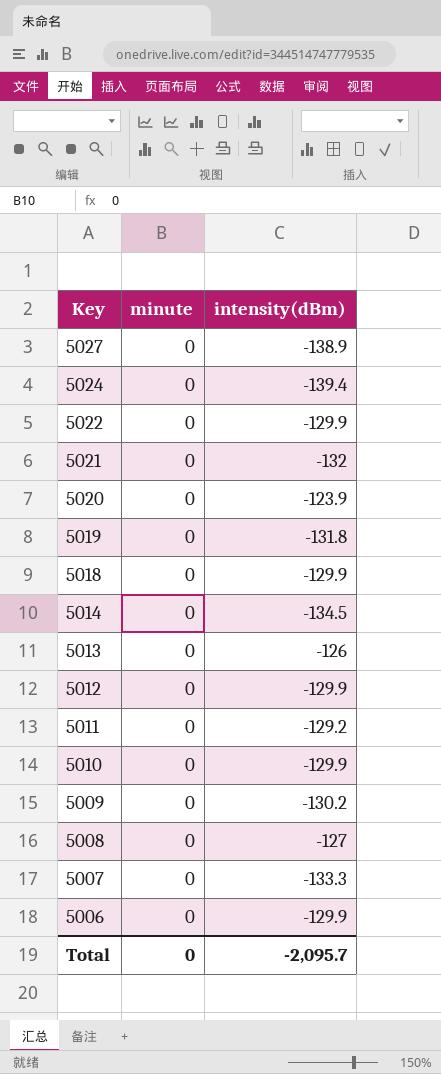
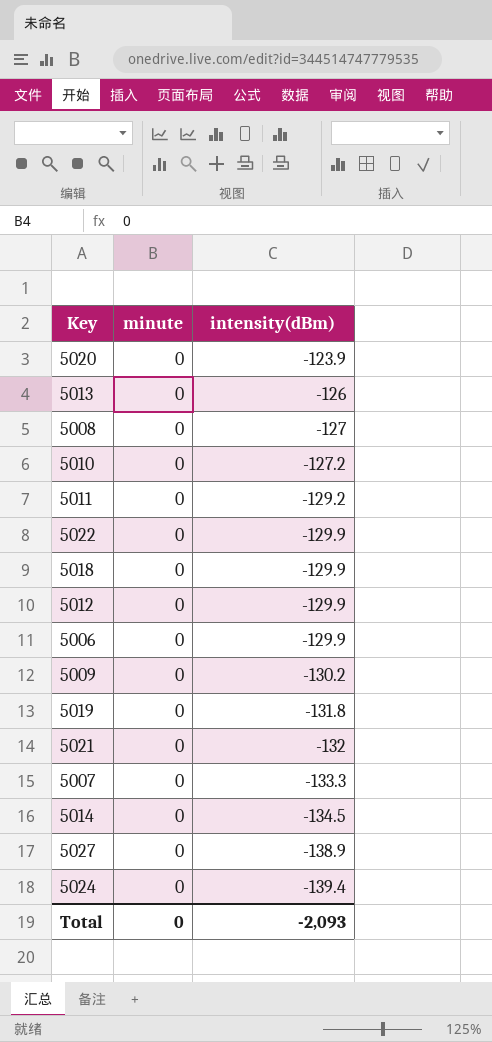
row order: Key descending -> intensity(dBm) descending
5010 | intensity(dBm): -129.9 -> -127.2
Total | intensity(dBm): -2,095.7 -> -2,093

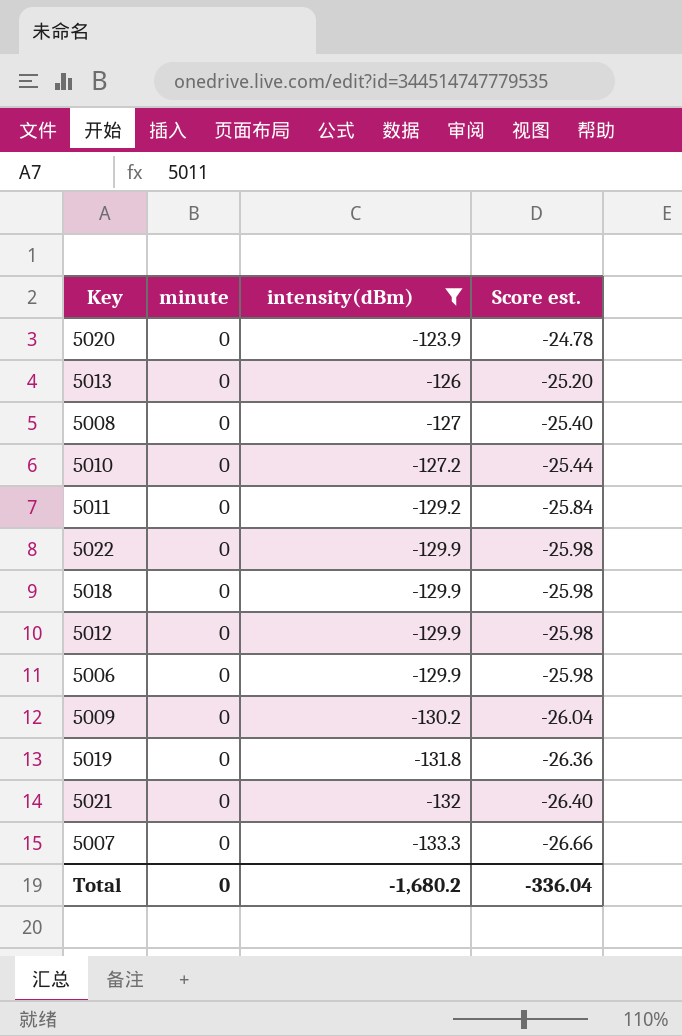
filter: none -> intensity(dBm) >= -133.3
column Score est. | formula: none -> [intensity(dBm)] * 0.2
Total | intensity(dBm): -2,093 -> -1,680.2

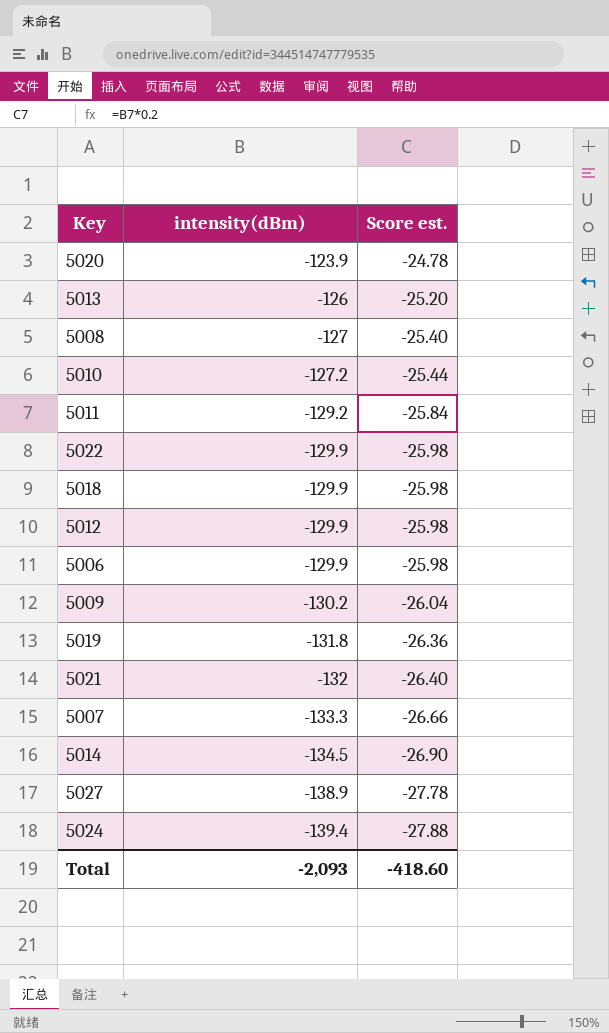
filter: intensity(dBm) >= -133.3 -> none
column minute | position: 2 -> none
Total | intensity(dBm): -1,680.2 -> -2,093
Total | Score est.: -336.04 -> -418.60

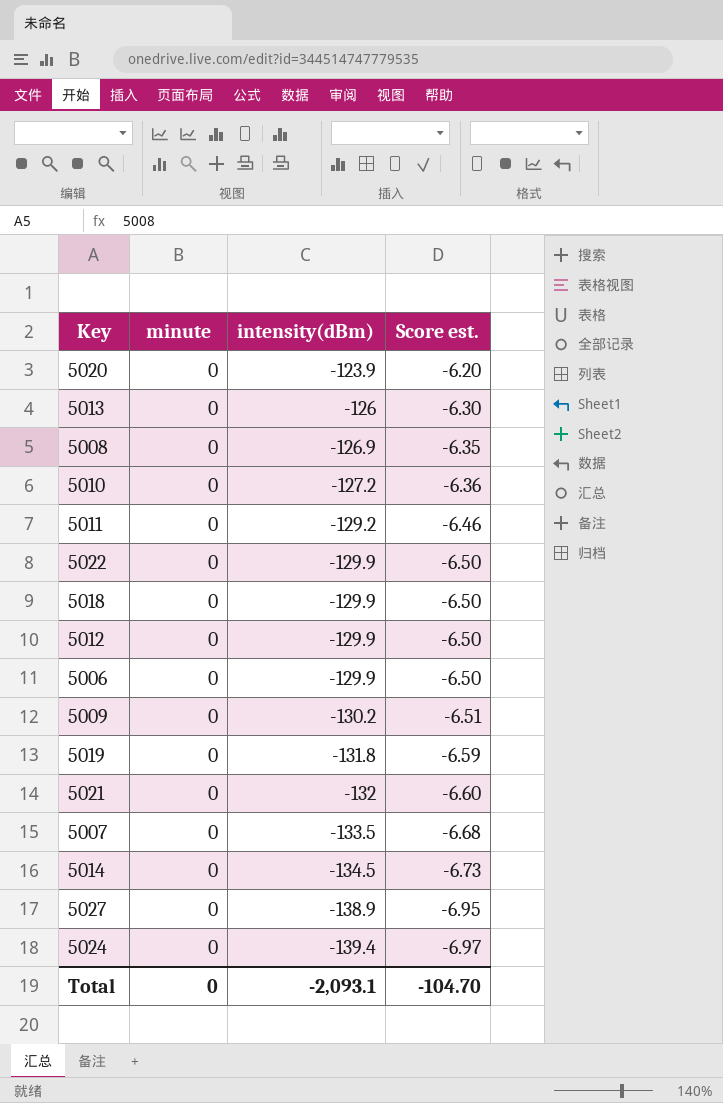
column minute | position: none -> 2
column Score est. | formula: [intensity(dBm)] * 0.2 -> [intensity(dBm)] * 0.05
5008 | intensity(dBm): -127 -> -126.9
5007 | intensity(dBm): -133.3 -> -133.5
Total | intensity(dBm): -2,093 -> -2,093.1
Total | Score est.: -418.60 -> -104.70

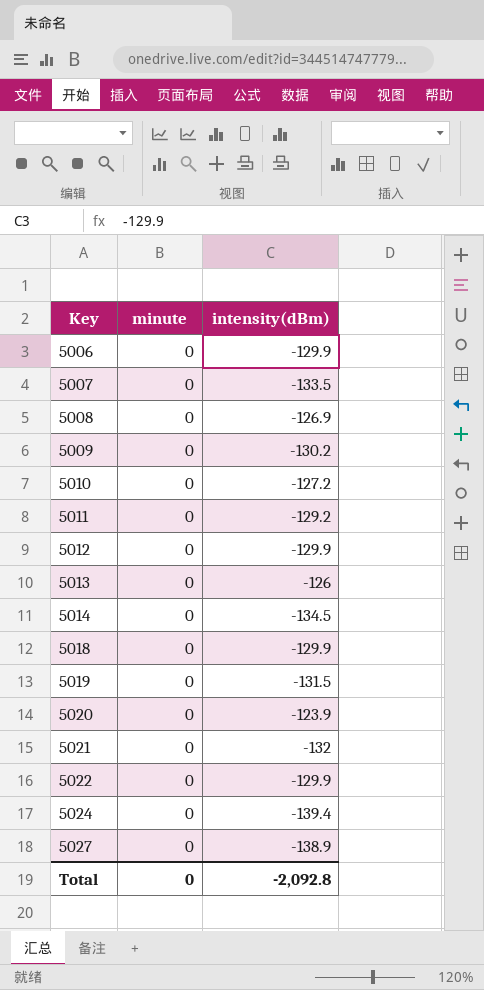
row order: intensity(dBm) descending -> Key ascending
column Score est. | formula: [intensity(dBm)] * 0.05 -> none
5019 | intensity(dBm): -131.8 -> -131.5
Total | intensity(dBm): -2,093.1 -> -2,092.8

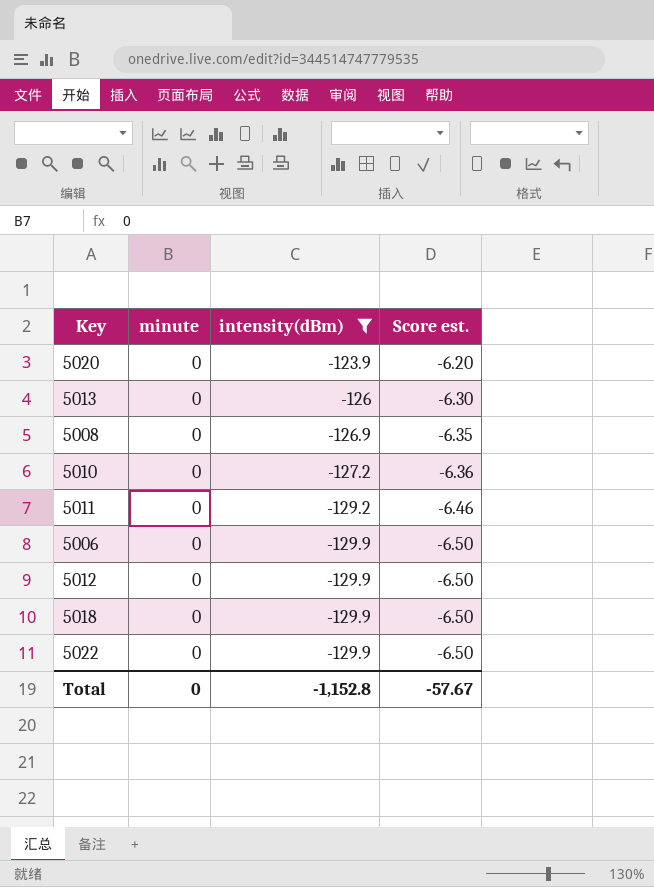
filter: none -> intensity(dBm) >= -129.9
row order: Key ascending -> intensity(dBm) descending
column Score est. | formula: none -> [intensity(dBm)] * 0.05
Total | intensity(dBm): -2,092.8 -> -1,152.8

